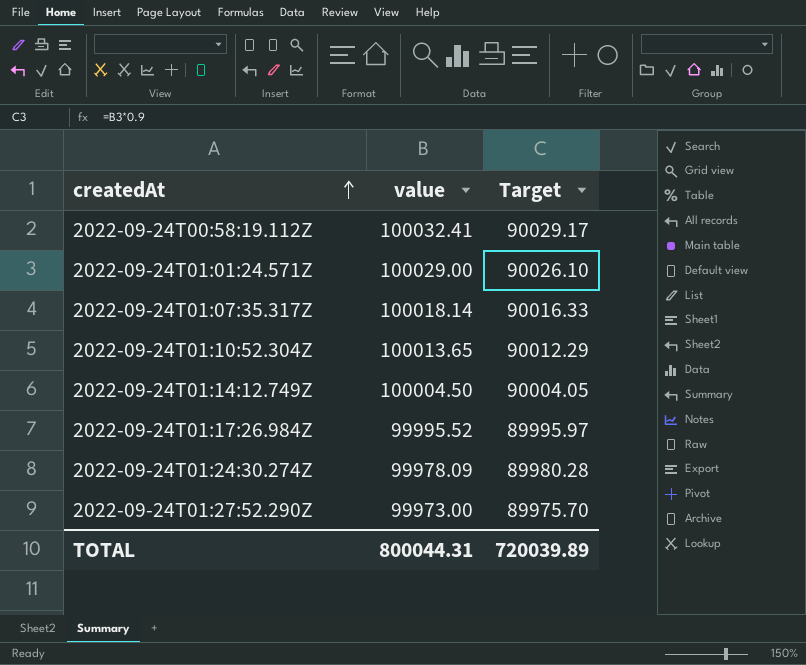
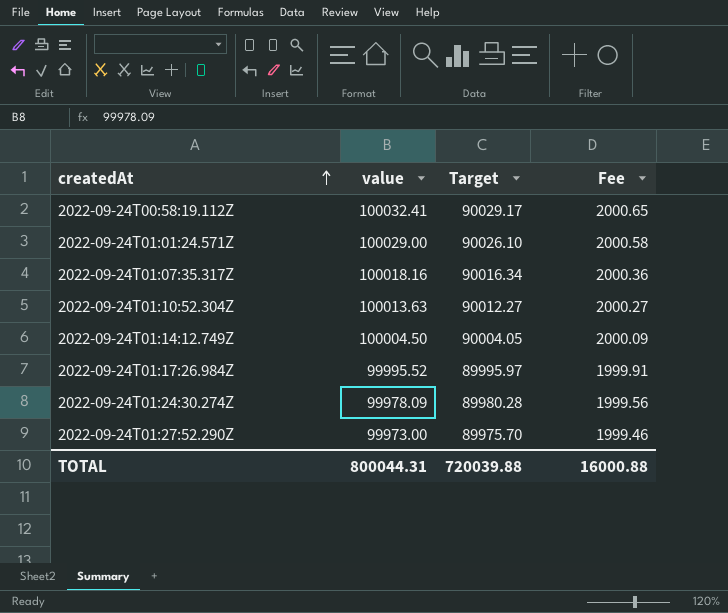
column Fee | formula: none -> [value] * 0.02
2022-09-24T01:07:35.317Z | value: 100018.14 -> 100018.16
2022-09-24T01:07:35.317Z | Target: 90016.33 -> 90016.34
2022-09-24T01:10:52.304Z | value: 100013.65 -> 100013.63
2022-09-24T01:10:52.304Z | Target: 90012.29 -> 90012.27
TOTAL | Target: 720039.89 -> 720039.88

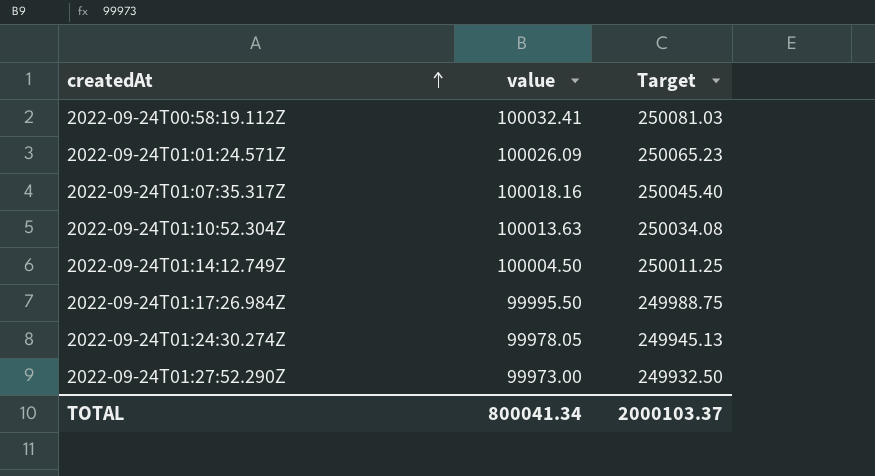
column Fee | formula: [value] * 0.02 -> none
column Target | formula: [value] * 0.9 -> [value] * 2.5
2022-09-24T01:01:24.571Z | value: 100029.00 -> 100026.09
2022-09-24T01:17:26.984Z | value: 99995.52 -> 99995.50
2022-09-24T01:24:30.274Z | value: 99978.09 -> 99978.05
TOTAL | value: 800044.31 -> 800041.34
TOTAL | Target: 720039.88 -> 2000103.37

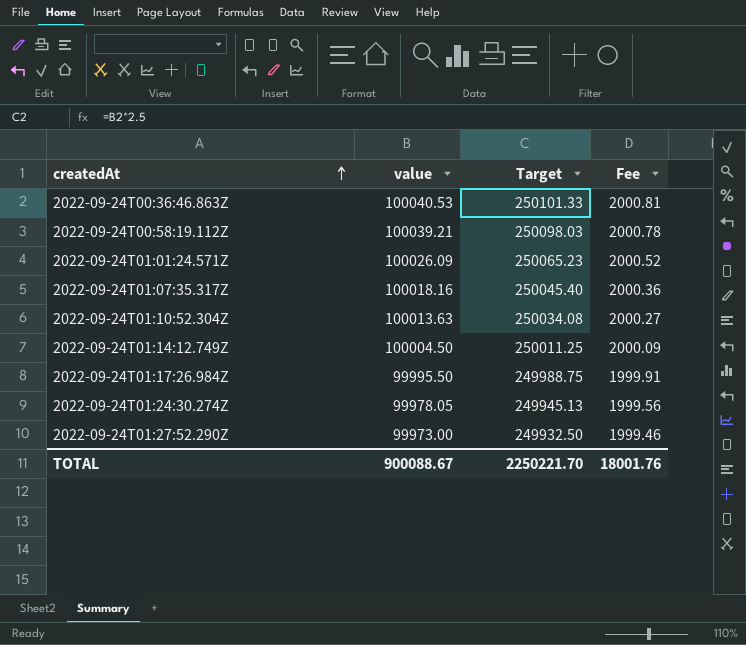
column Fee | formula: none -> [value] * 0.02
row 2022-09-24T00:36:46.863Z: none -> 100040.53 | 250101.33 | 2000.81
2022-09-24T00:58:19.112Z | value: 100032.41 -> 100039.21
2022-09-24T00:58:19.112Z | Target: 250081.03 -> 250098.03
TOTAL | value: 800041.34 -> 900088.67
TOTAL | Target: 2000103.37 -> 2250221.70

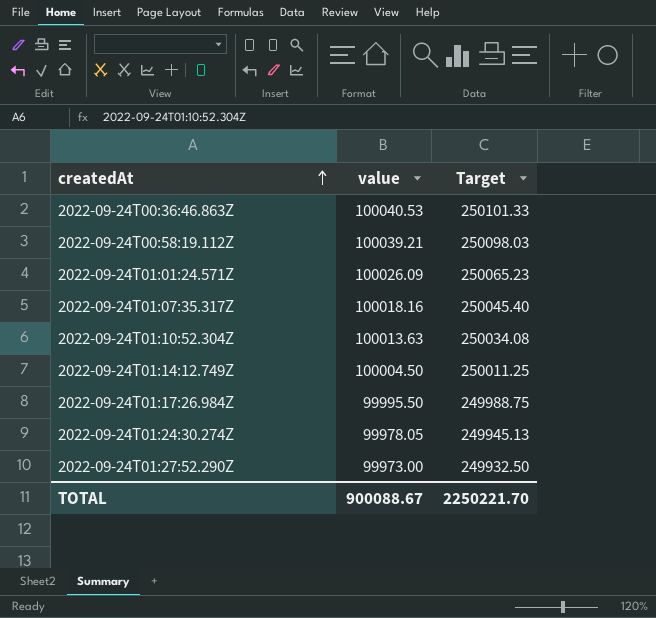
column Fee | formula: [value] * 0.02 -> none

